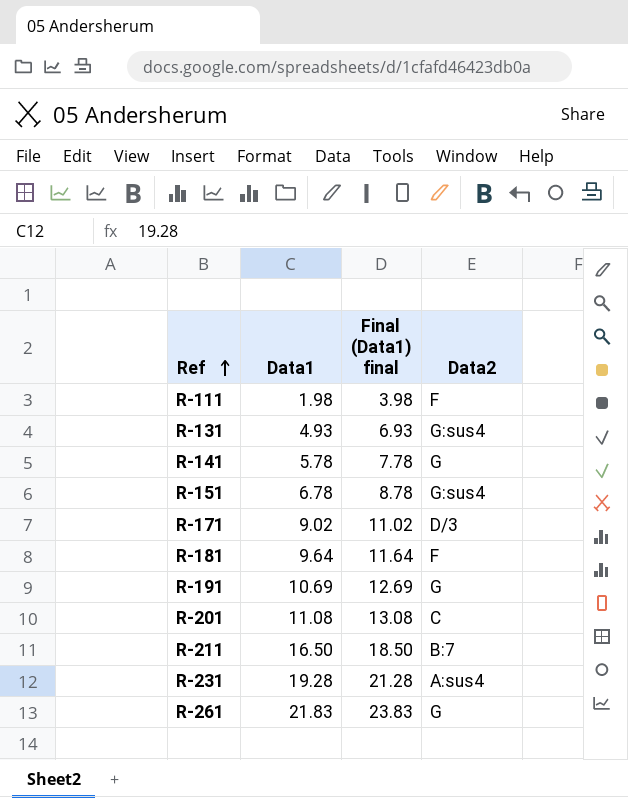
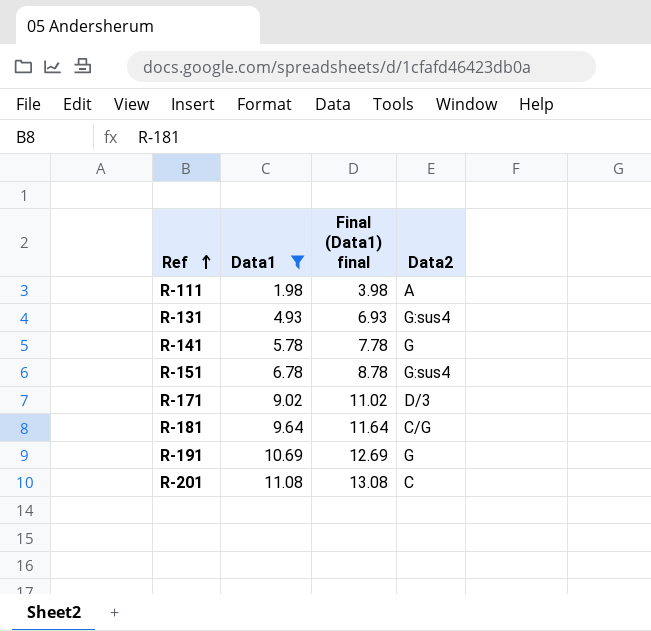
filter: none -> Data1 <= 11.08
R-111 | Data2: F -> A
R-181 | Data2: F -> C/G

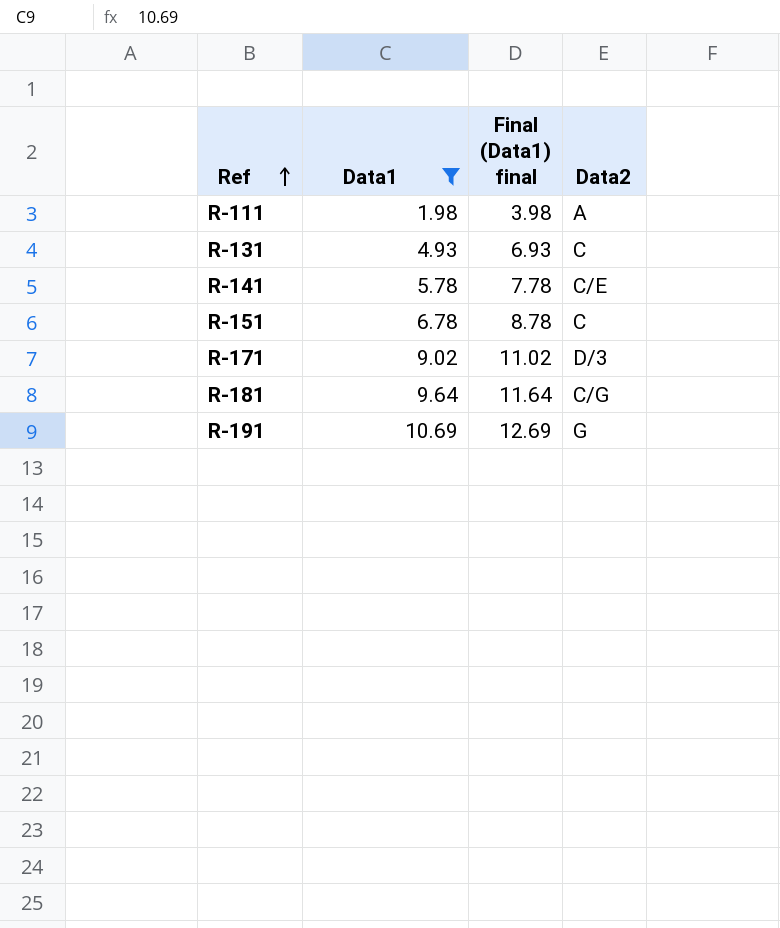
row R-201: 11.08 | 13.08 | C -> none
R-131 | Data2: G:sus4 -> C
R-141 | Data2: G -> C/E
R-151 | Data2: G:sus4 -> C

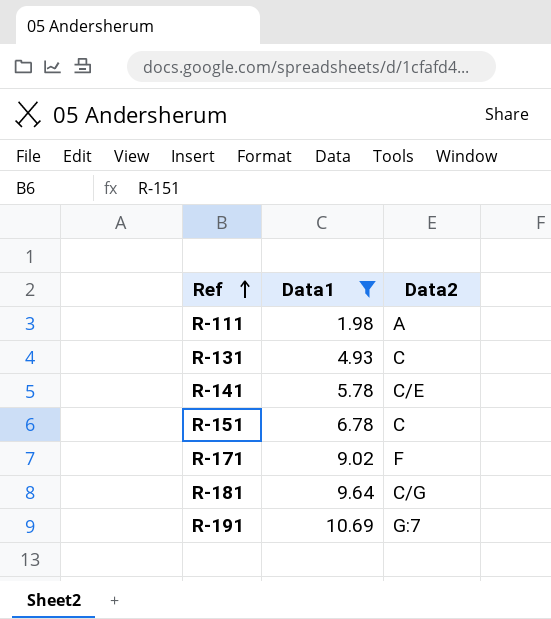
column Final (Data1) final | formula: [Data1] + 2 -> none
R-171 | Data2: D/3 -> F
R-191 | Data2: G -> G:7

